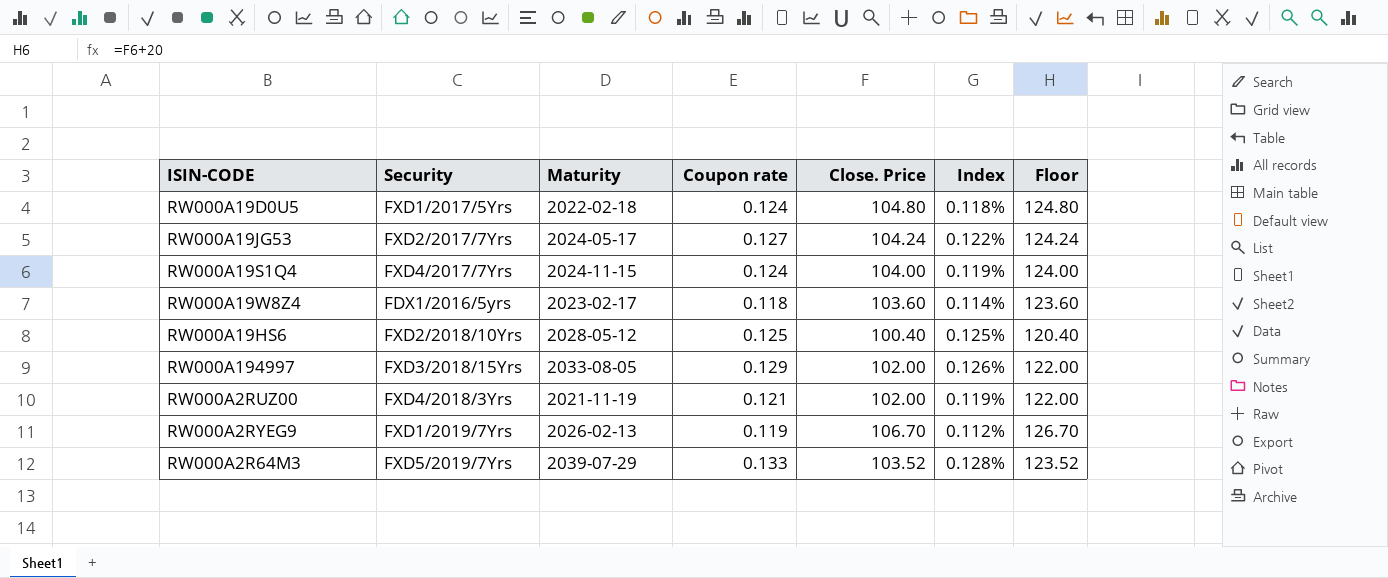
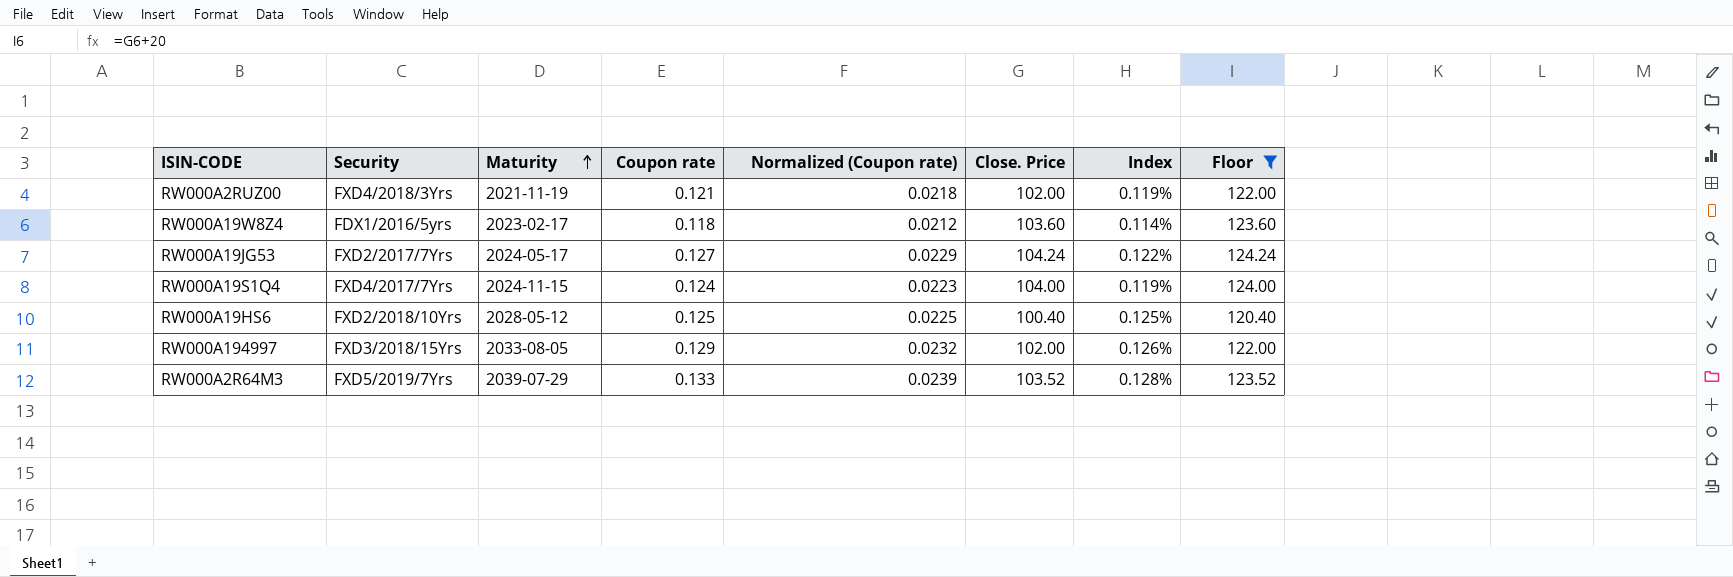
filter: none -> Floor <= 124.24
row order: none -> Maturity ascending
column Normalized (Coupon rate) | formula: none -> [Coupon rate] * 0.18

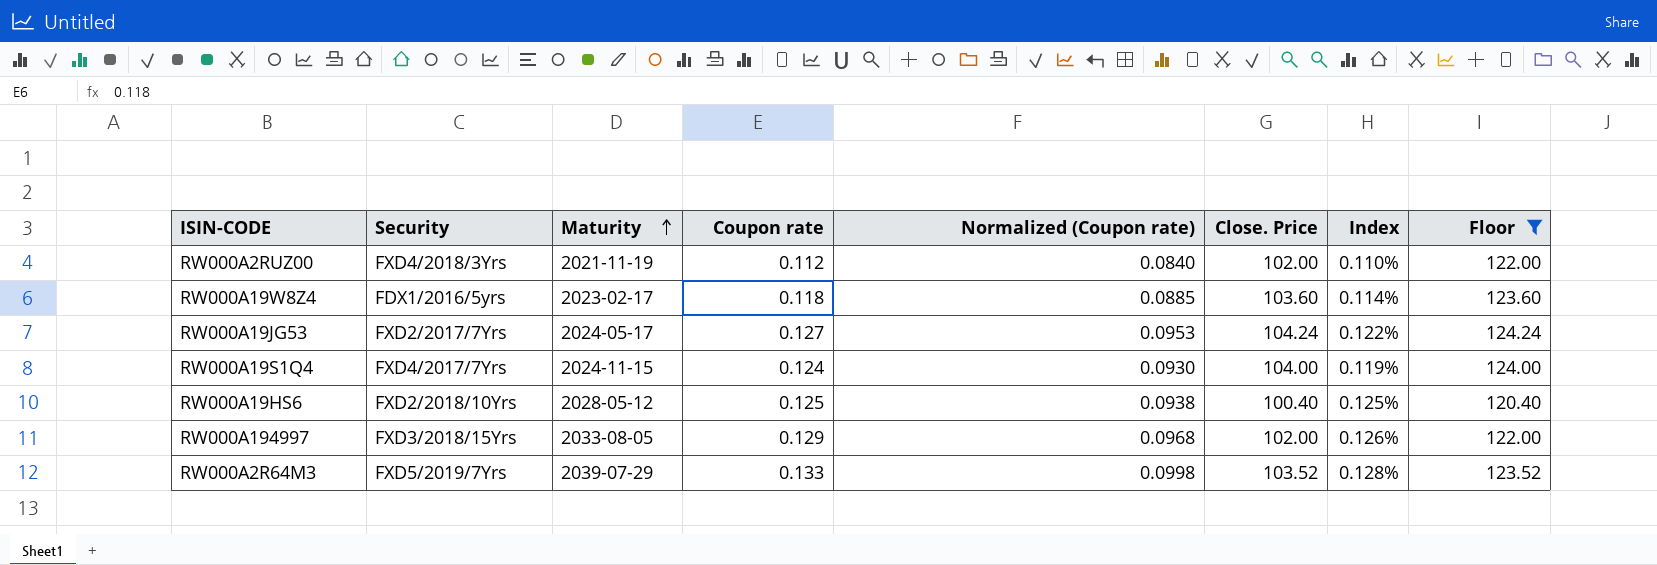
column Normalized (Coupon rate) | formula: [Coupon rate] * 0.18 -> [Coupon rate] * 0.75
RW000A2RUZ00 | Coupon rate: 0.121 -> 0.112
RW000A2RUZ00 | Index: 0.119% -> 0.110%

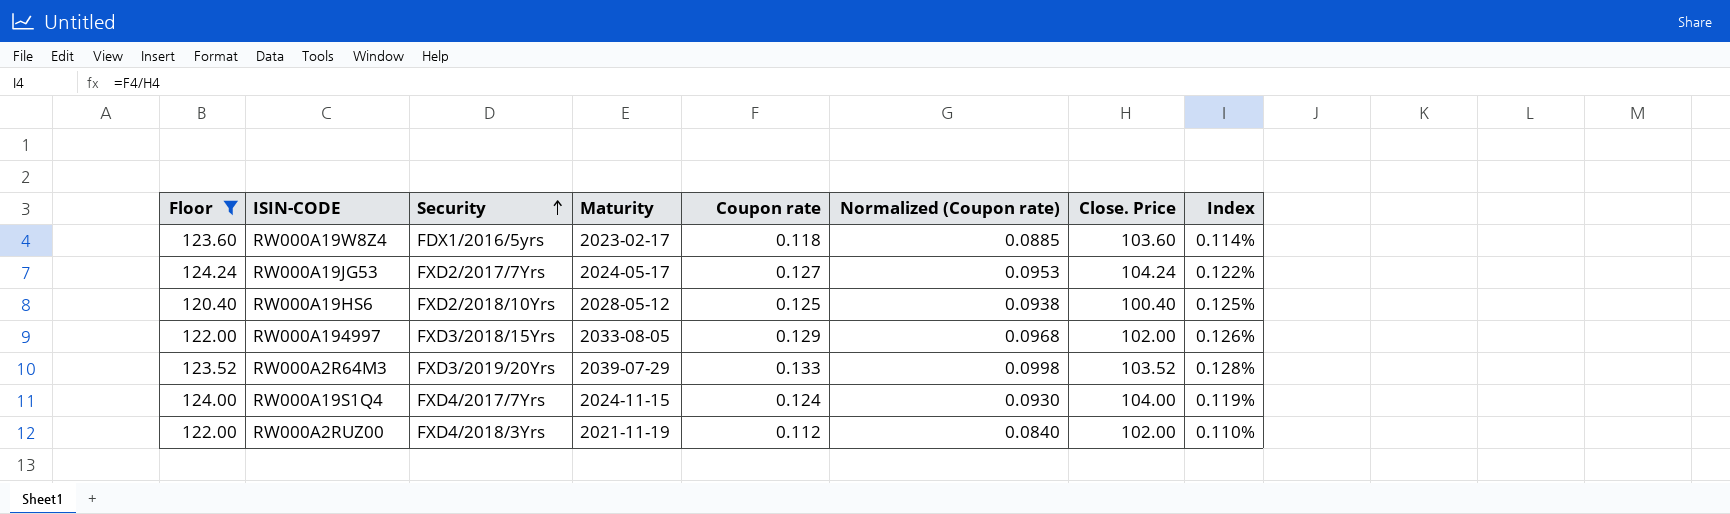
row order: Maturity ascending -> Security ascending
column Floor | position: 8 -> 1
RW000A2R64M3 | Security: FXD5/2019/7Yrs -> FXD3/2019/20Yrs

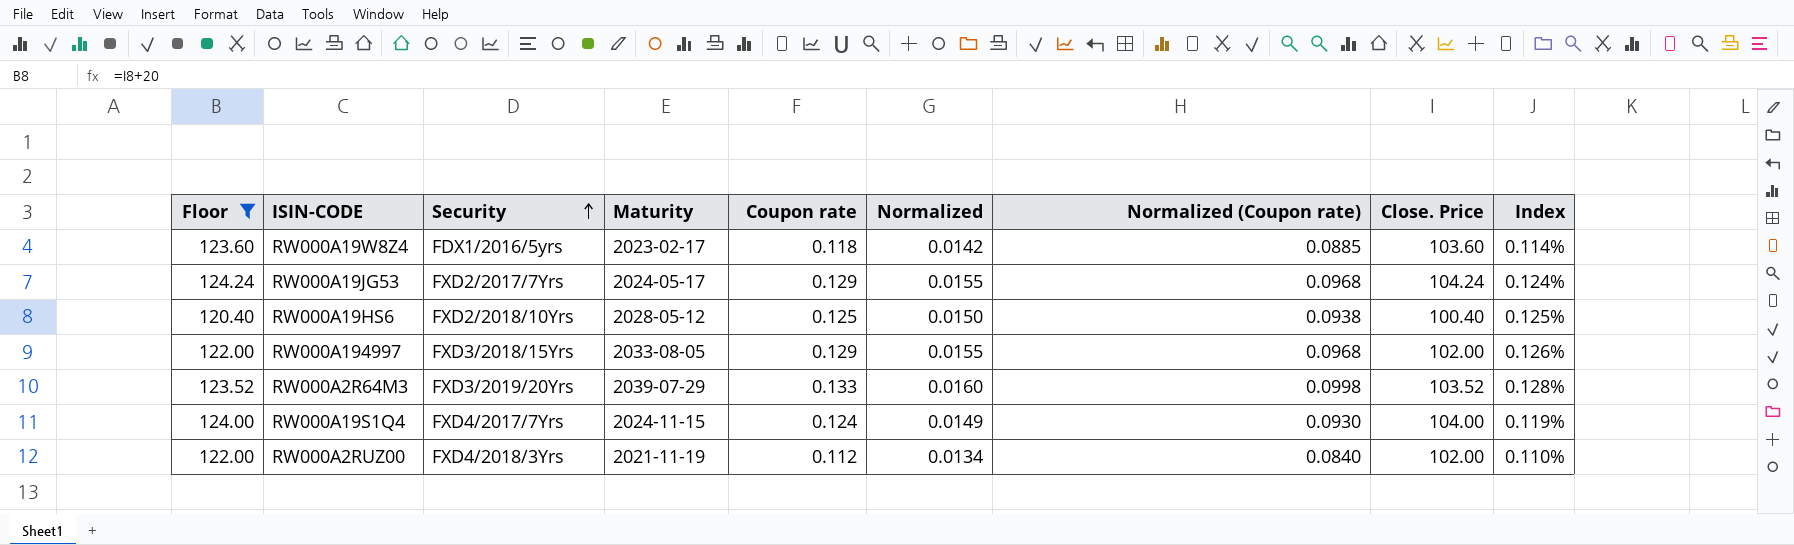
column Normalized | formula: none -> [Coupon rate] * 0.12
RW000A19JG53 | Coupon rate: 0.127 -> 0.129
RW000A19JG53 | Normalized (Coupon rate): 0.0953 -> 0.0968
RW000A19JG53 | Index: 0.122% -> 0.124%

